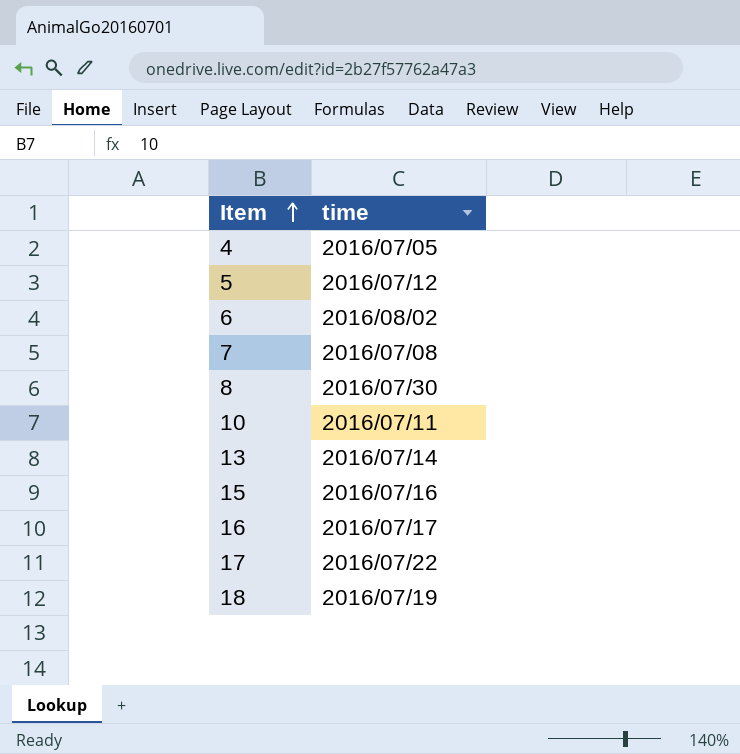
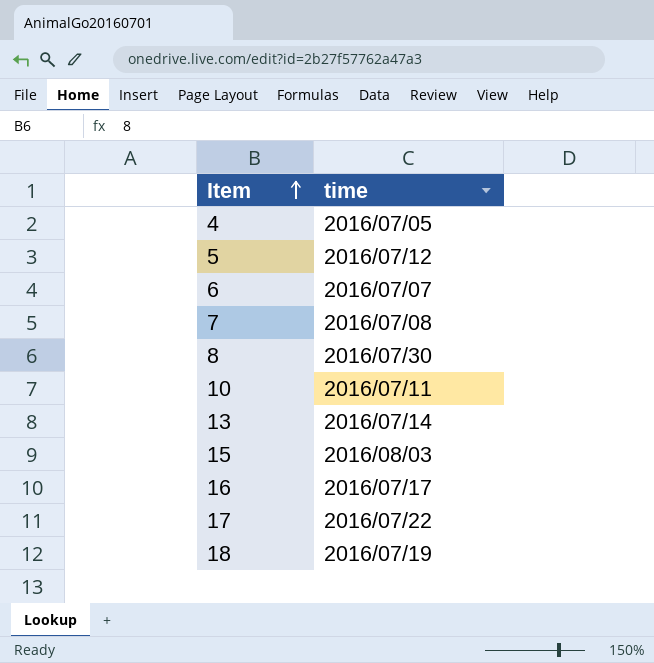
6 | time: 2016/08/02 -> 2016/07/07
15 | time: 2016/07/16 -> 2016/08/03

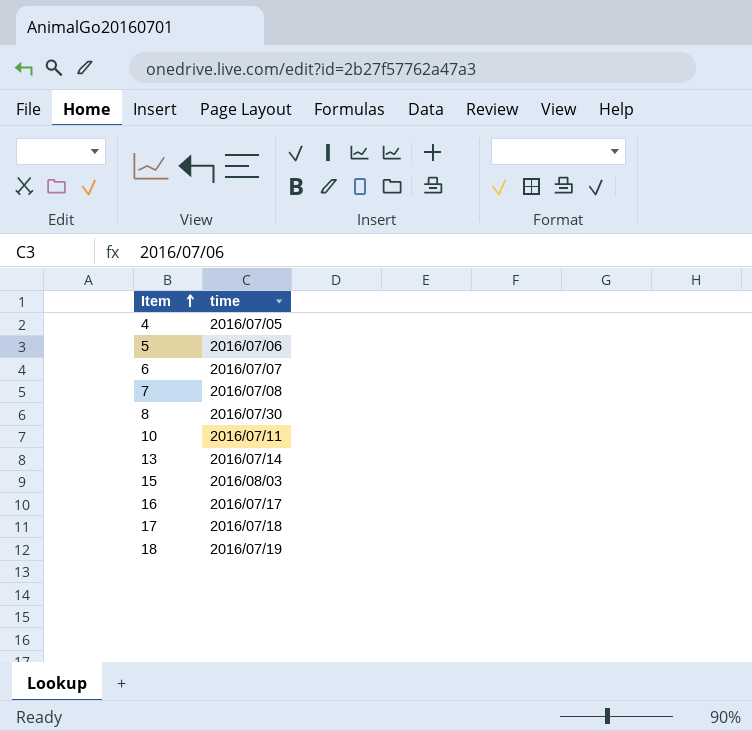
5 | time: 2016/07/12 -> 2016/07/06
17 | time: 2016/07/22 -> 2016/07/18

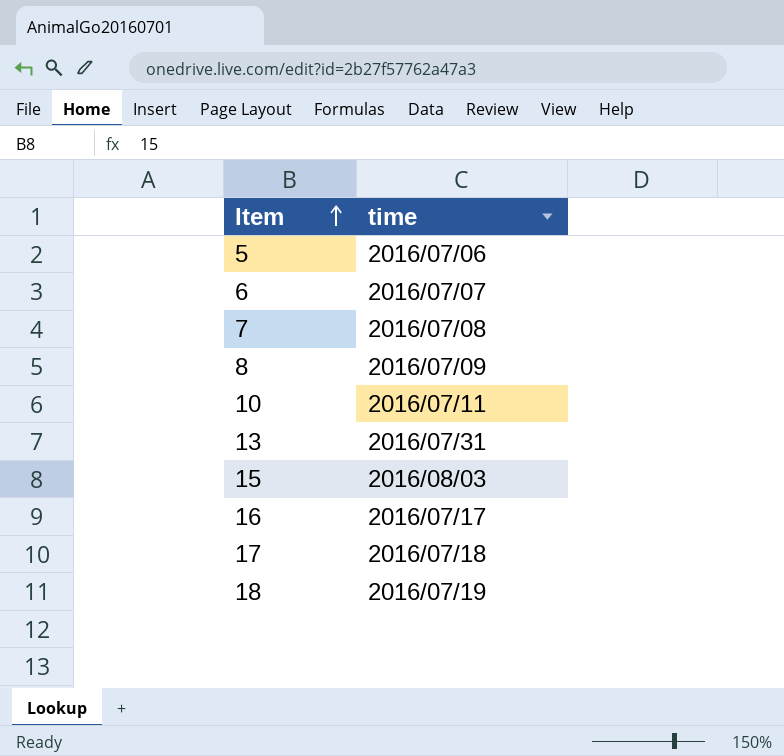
row 4: 2016/07/05 -> none
8 | time: 2016/07/30 -> 2016/07/09
13 | time: 2016/07/14 -> 2016/07/31

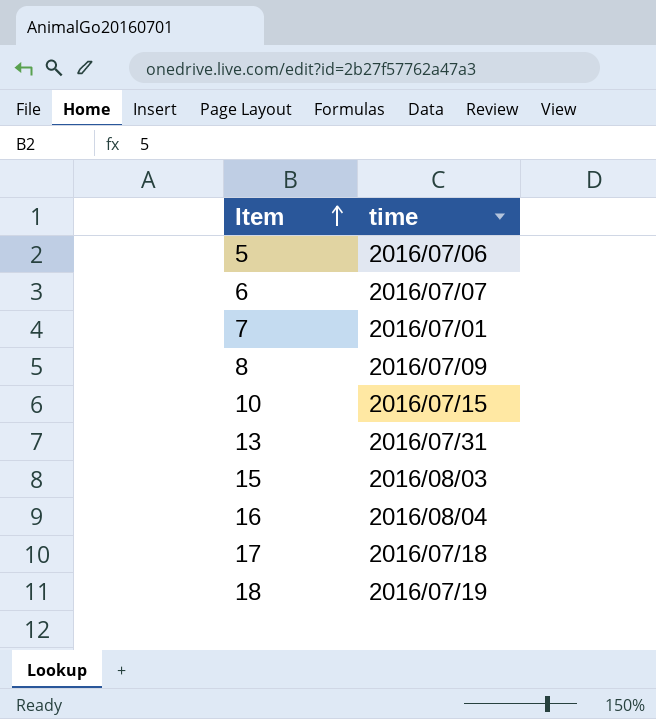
7 | time: 2016/07/08 -> 2016/07/01
10 | time: 2016/07/11 -> 2016/07/15
16 | time: 2016/07/17 -> 2016/08/04

